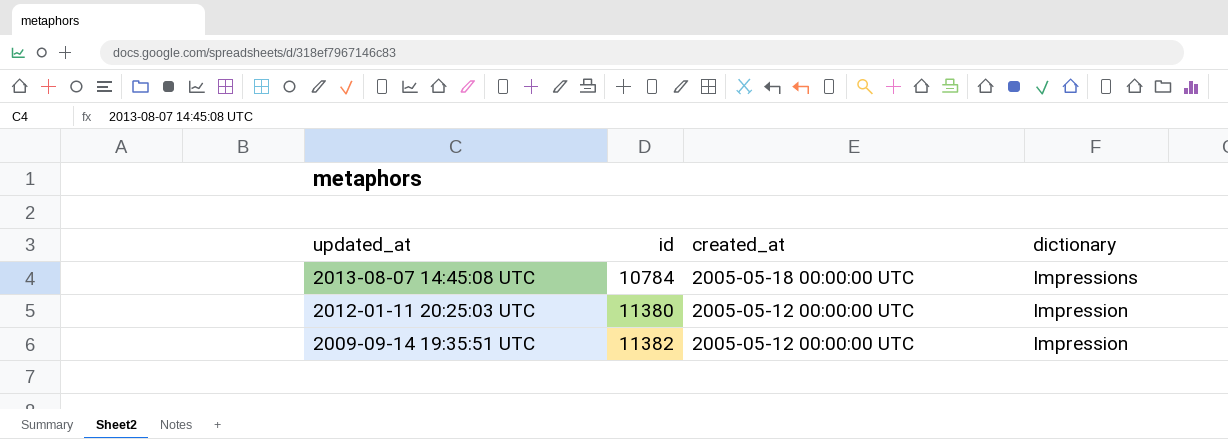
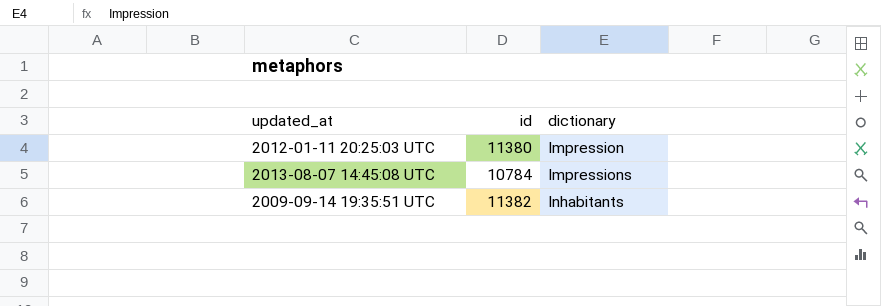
row order: updated_at descending -> dictionary ascending
column created_at | position: 3 -> none
2009-09-14 19:35:51 UTC | dictionary: Impression -> Inhabitants

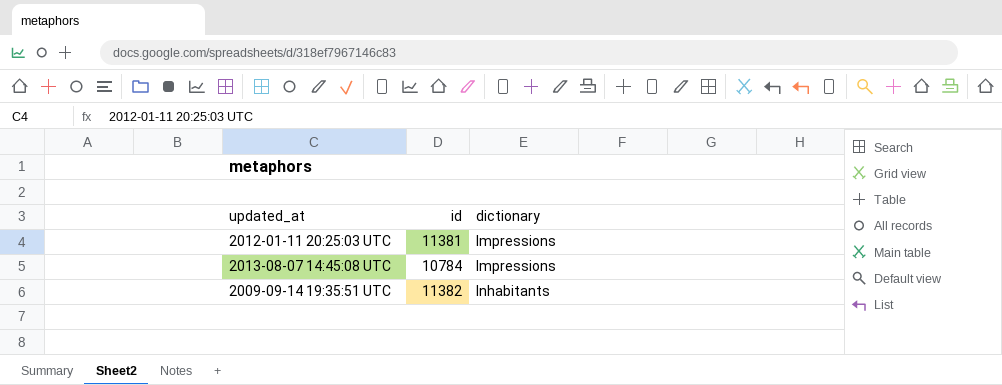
2012-01-11 20:25:03 UTC | id: 11380 -> 11381
2012-01-11 20:25:03 UTC | dictionary: Impression -> Impressions

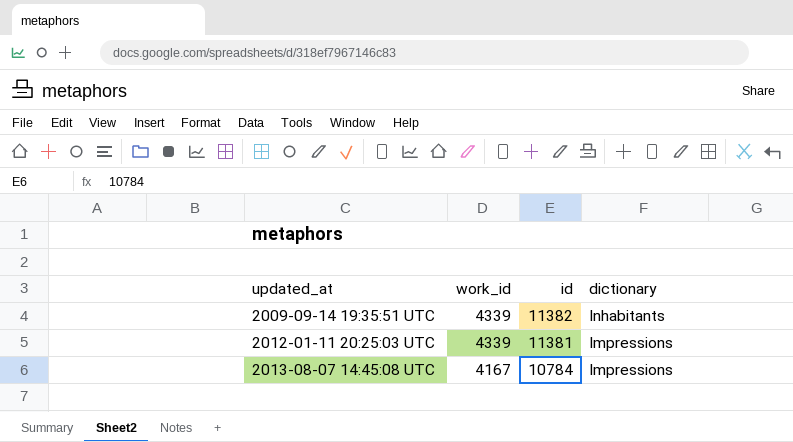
row order: dictionary ascending -> updated_at ascending
column work_id | position: none -> 2

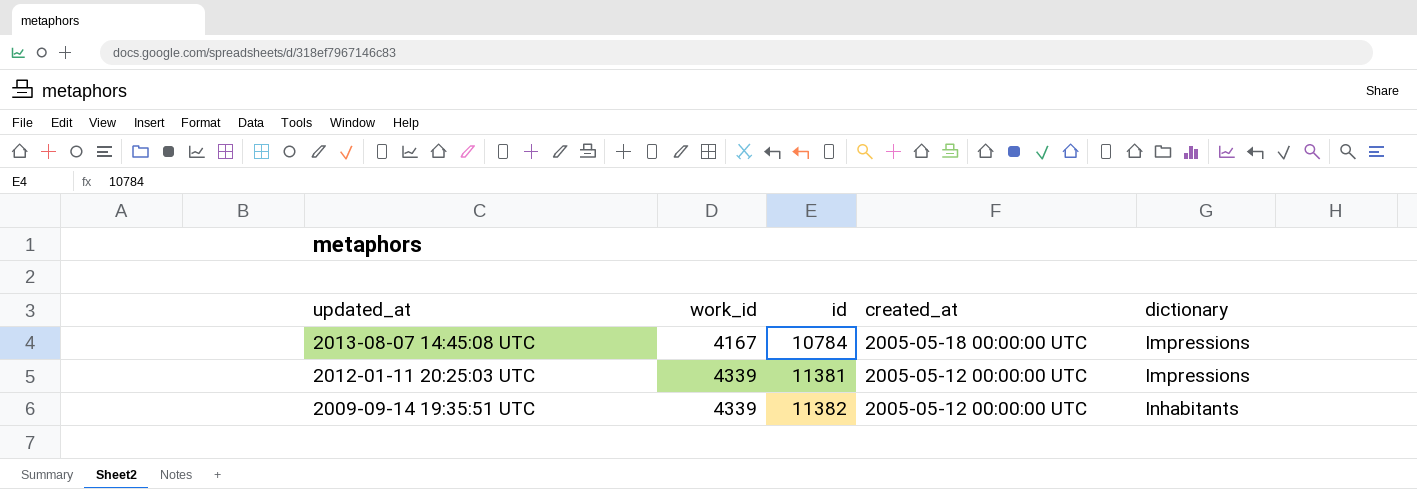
row order: updated_at ascending -> updated_at descending
column created_at | position: none -> 4

